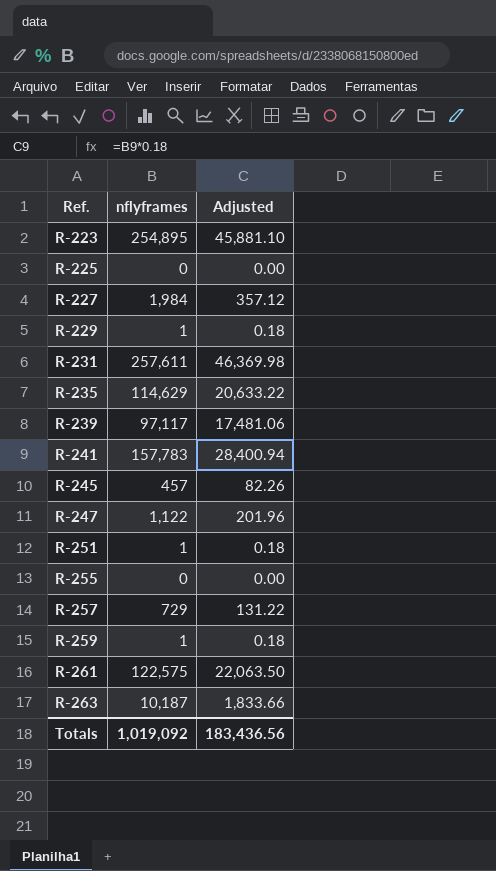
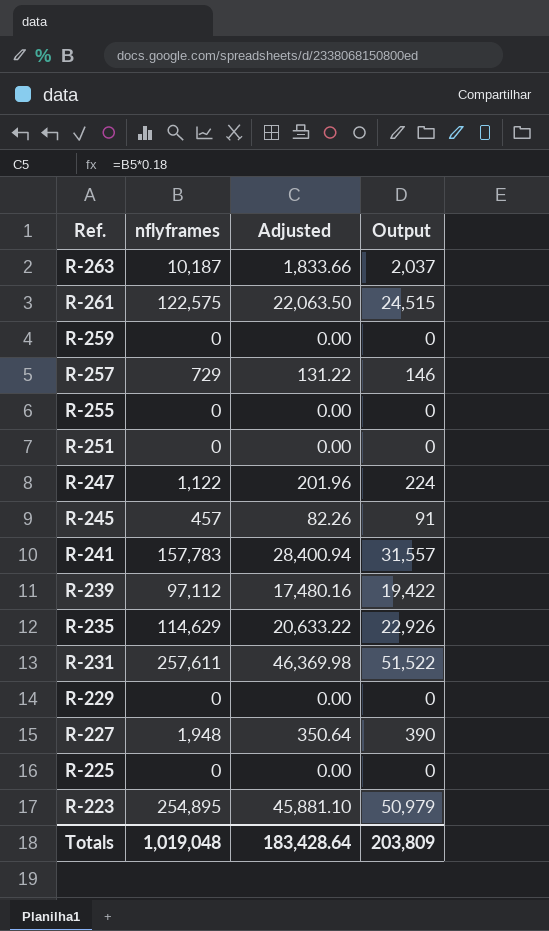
row order: Ref. ascending -> Ref. descending
column Output | formula: none -> [nflyframes] * 0.2
R-259 | nflyframes: 1 -> 0
R-259 | Adjusted: 0.18 -> 0.00
R-251 | nflyframes: 1 -> 0
R-251 | Adjusted: 0.18 -> 0.00
R-239 | nflyframes: 97,117 -> 97,112
R-239 | Adjusted: 17,481.06 -> 17,480.16
R-229 | nflyframes: 1 -> 0
R-229 | Adjusted: 0.18 -> 0.00
R-227 | nflyframes: 1,984 -> 1,948
R-227 | Adjusted: 357.12 -> 350.64
Totals | nflyframes: 1,019,092 -> 1,019,048
Totals | Adjusted: 183,436.56 -> 183,428.64

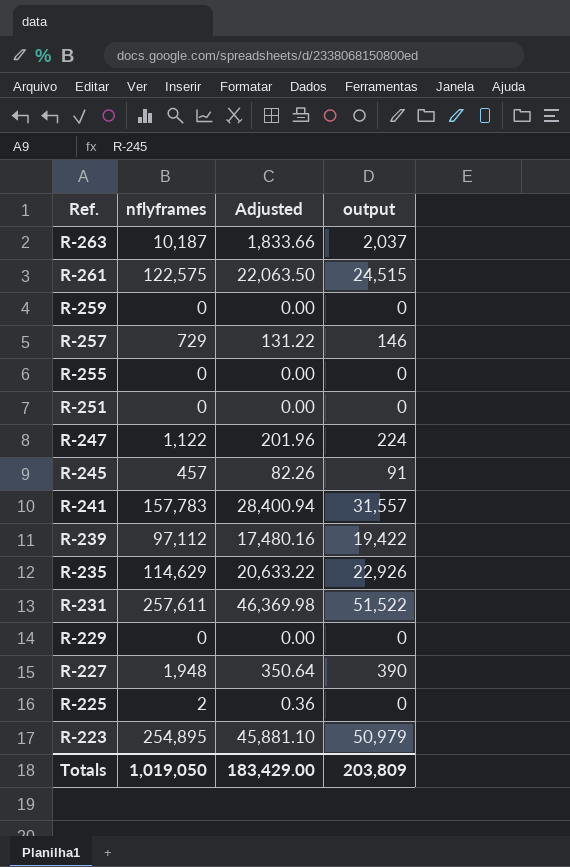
column name: Output -> output
R-225 | nflyframes: 0 -> 2
R-225 | Adjusted: 0.00 -> 0.36
Totals | nflyframes: 1,019,048 -> 1,019,050
Totals | Adjusted: 183,428.64 -> 183,429.00

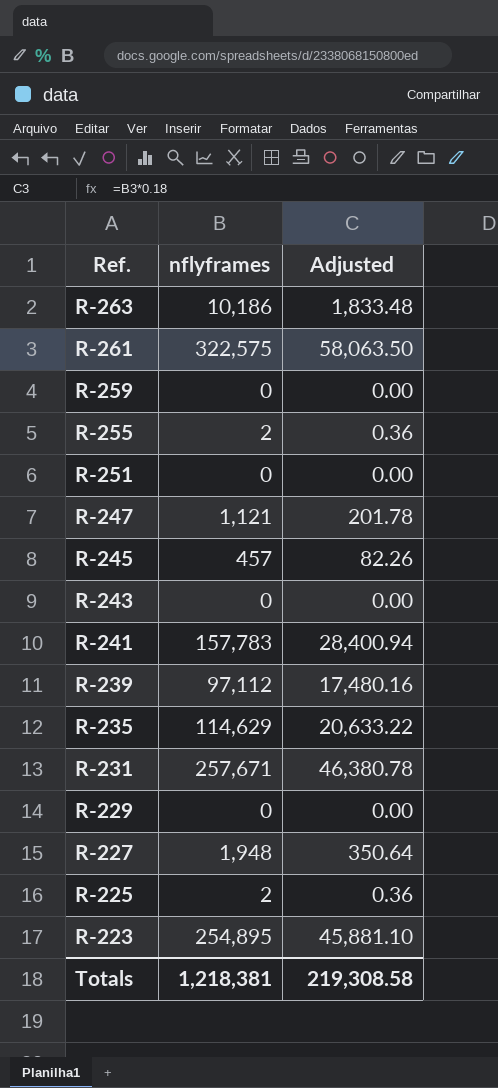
column output | formula: [nflyframes] * 0.2 -> none
row R-257: 729 | 131.22 | 146 -> none
R-263 | nflyframes: 10,187 -> 10,186
R-263 | Adjusted: 1,833.66 -> 1,833.48
R-261 | nflyframes: 122,575 -> 322,575
R-261 | Adjusted: 22,063.50 -> 58,063.50
R-255 | nflyframes: 0 -> 2
R-255 | Adjusted: 0.00 -> 0.36
R-247 | nflyframes: 1,122 -> 1,121
R-247 | Adjusted: 201.96 -> 201.78
row R-243: none -> 0 | 0.00
R-231 | nflyframes: 257,611 -> 257,671
R-231 | Adjusted: 46,369.98 -> 46,380.78
Totals | nflyframes: 1,019,050 -> 1,218,381
Totals | Adjusted: 183,429.00 -> 219,308.58

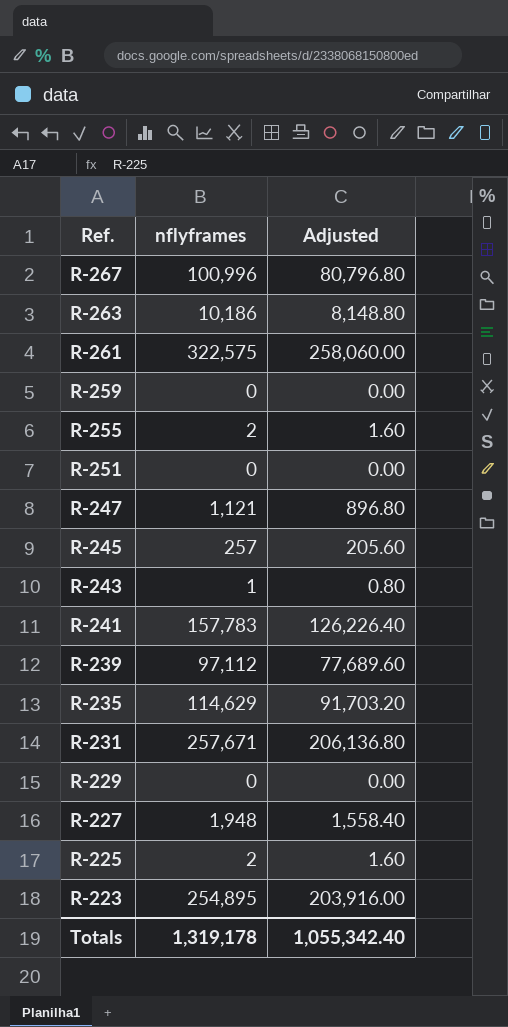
column Adjusted | formula: [nflyframes] * 0.18 -> [nflyframes] * 0.8
row R-267: none -> 100,996 | 80,796.80
R-245 | nflyframes: 457 -> 257
R-243 | nflyframes: 0 -> 1
Totals | nflyframes: 1,218,381 -> 1,319,178
Totals | Adjusted: 219,308.58 -> 1,055,342.40

